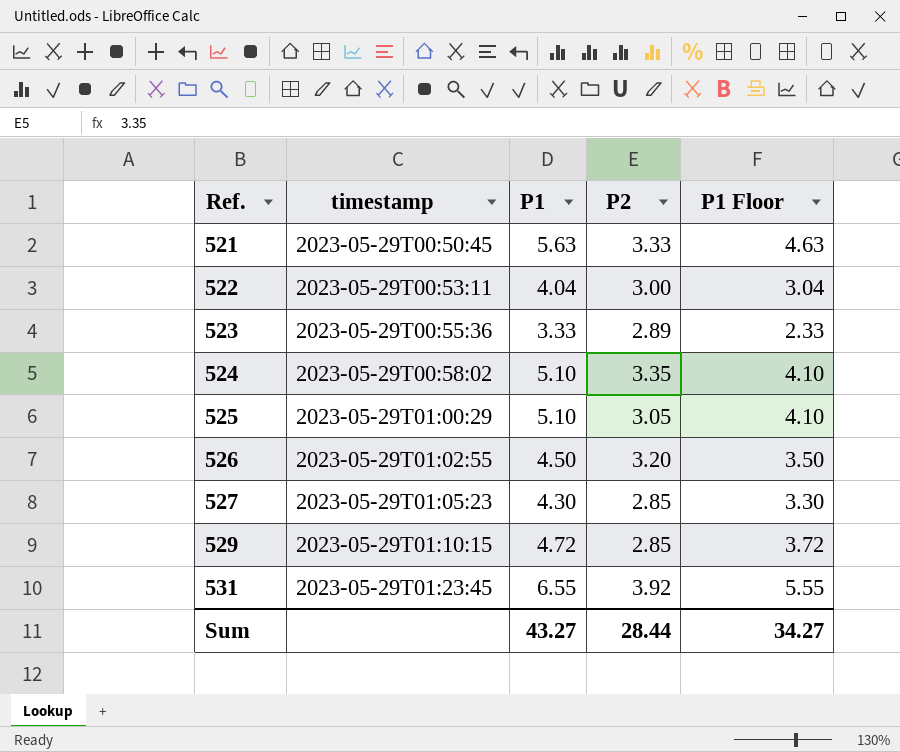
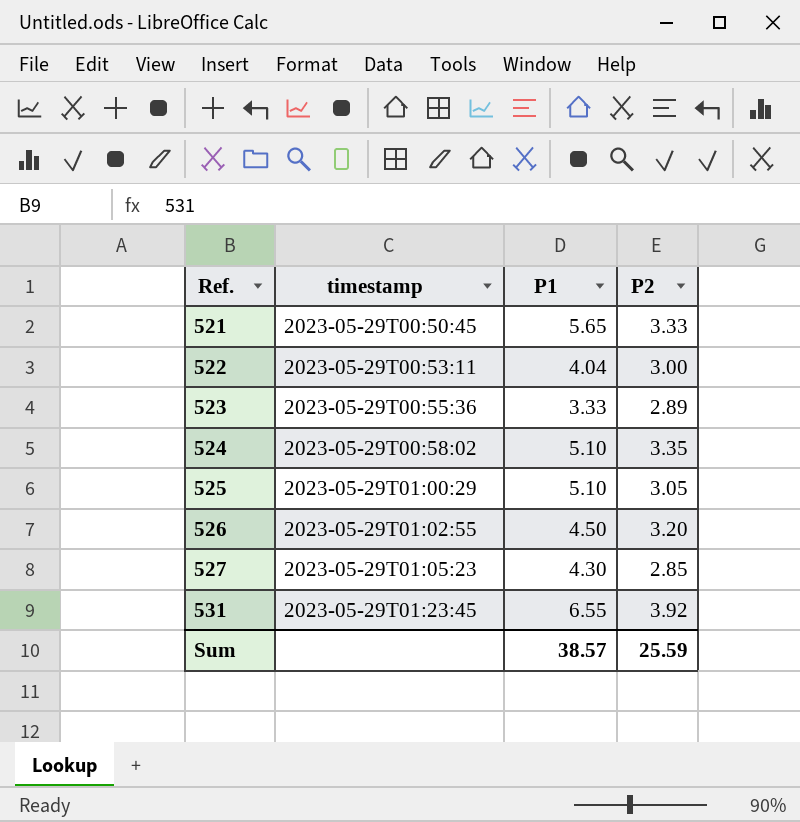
column P1 Floor | formula: [P1] - 1 -> none
row 529: 2023-05-29T01:10:15 | 4.72 | 2.85 | 3.72 -> none
521 | P1: 5.63 -> 5.65
Sum | P1: 43.27 -> 38.57
Sum | P2: 28.44 -> 25.59

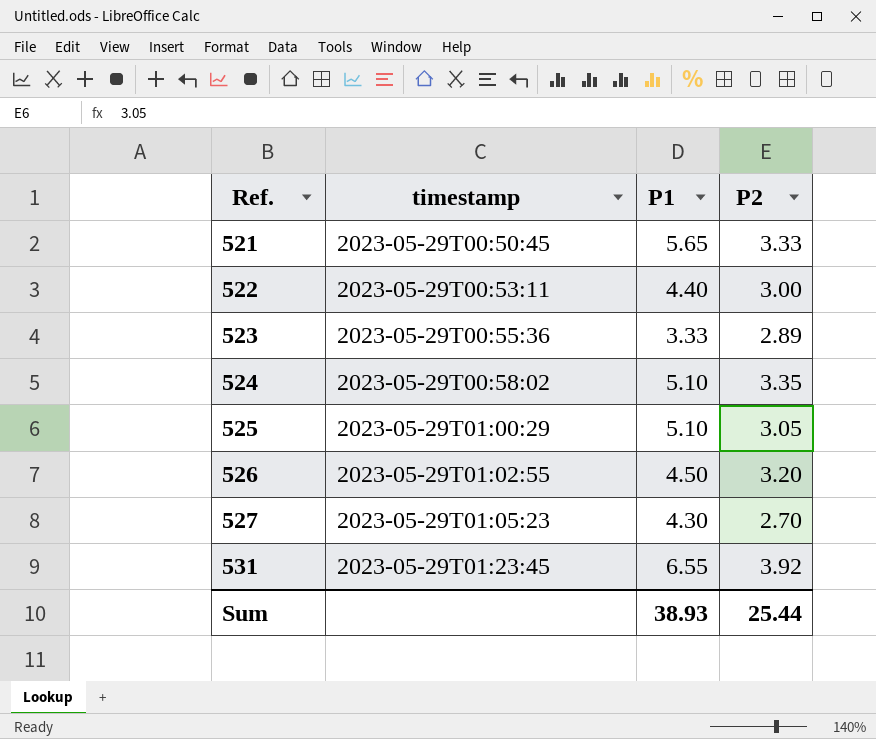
522 | P1: 4.04 -> 4.40
527 | P2: 2.85 -> 2.70
Sum | P1: 38.57 -> 38.93
Sum | P2: 25.59 -> 25.44

